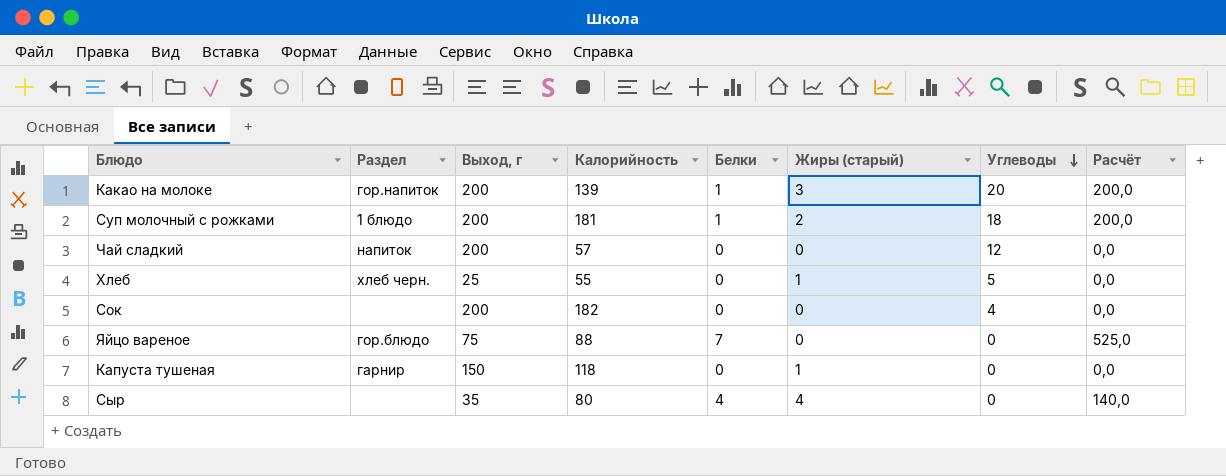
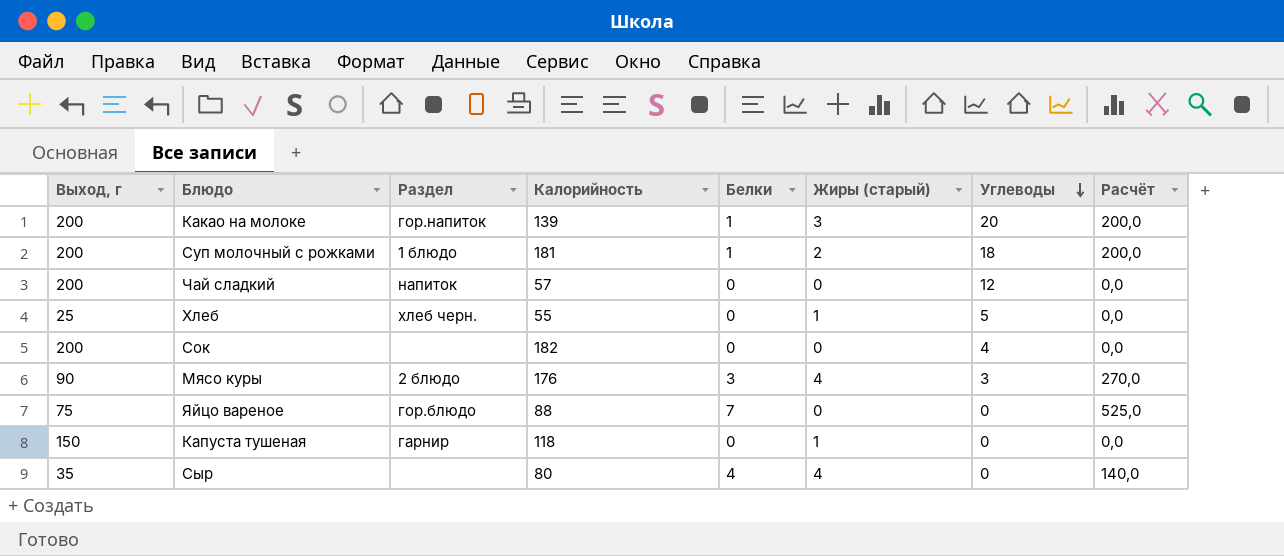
column Выход, г | position: 3 -> 1
row Мясо куры: none -> 90 | 2 блюдо | 176 | 3 | 4 | 3 | 270,0

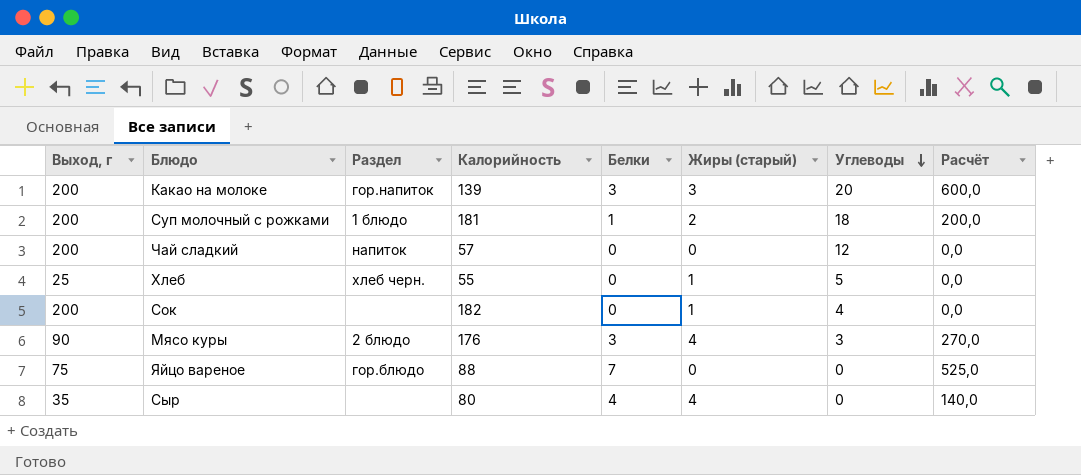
row Капуста тушеная: 150 | гарнир | 118 | 0 | 1 | 0 | 0,0 -> none
Какао на молоке | Белки: 1 -> 3
Какао на молоке | Расчёт: 200,0 -> 600,0
Сок | Жиры (старый): 0 -> 1

